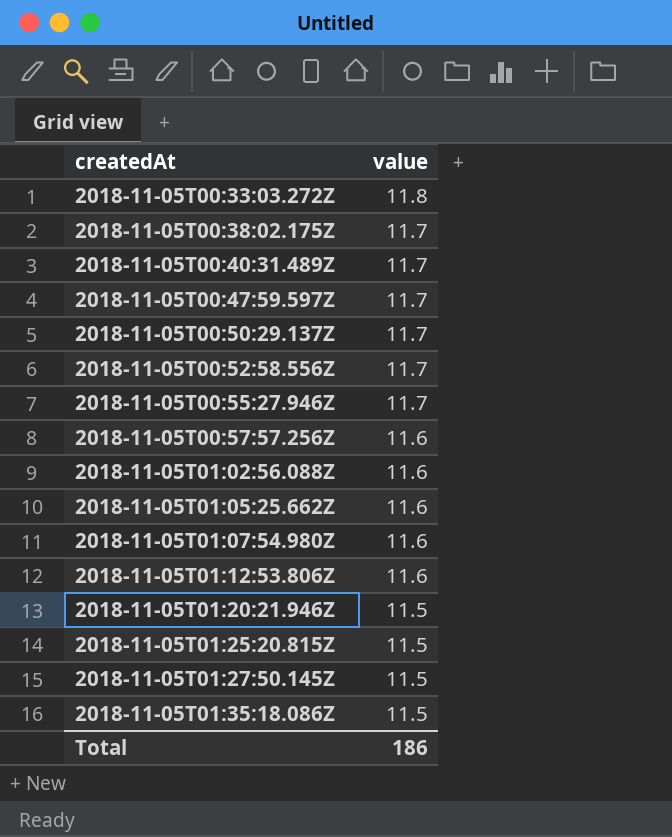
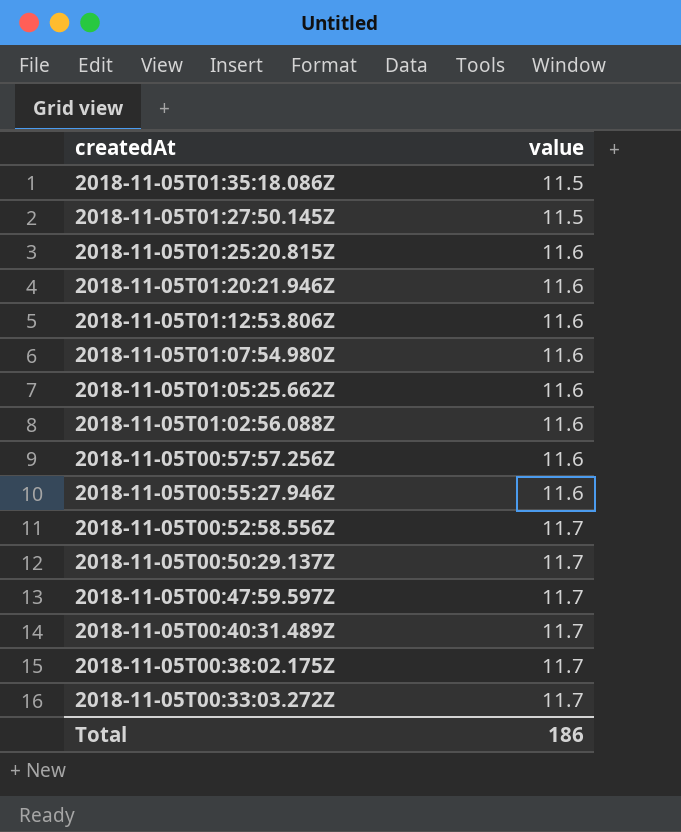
row order: createdAt ascending -> createdAt descending
2018-11-05T01:25:20.815Z | value: 11.5 -> 11.6
2018-11-05T01:20:21.946Z | value: 11.5 -> 11.6
2018-11-05T00:55:27.946Z | value: 11.7 -> 11.6
2018-11-05T00:33:03.272Z | value: 11.8 -> 11.7

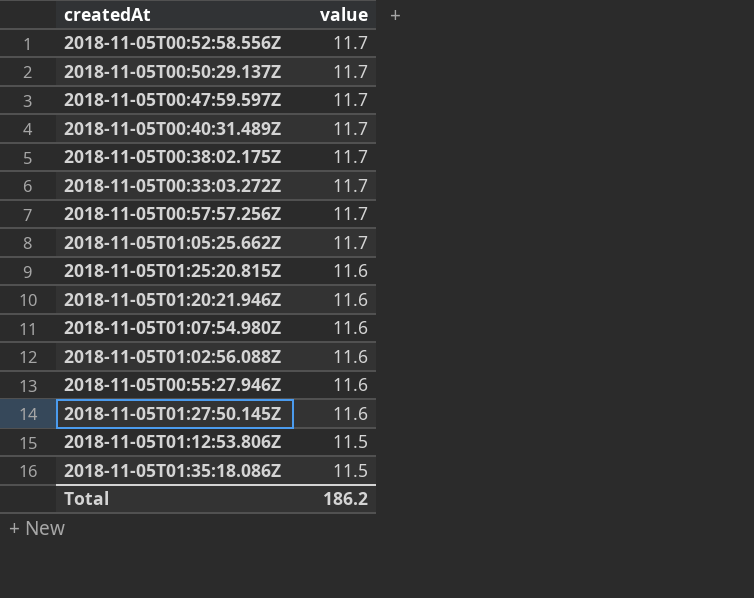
row order: createdAt descending -> value descending
2018-11-05T00:57:57.256Z | value: 11.6 -> 11.7
2018-11-05T01:05:25.662Z | value: 11.6 -> 11.7
2018-11-05T01:27:50.145Z | value: 11.5 -> 11.6
2018-11-05T01:12:53.806Z | value: 11.6 -> 11.5
Total | value: 186 -> 186.2

